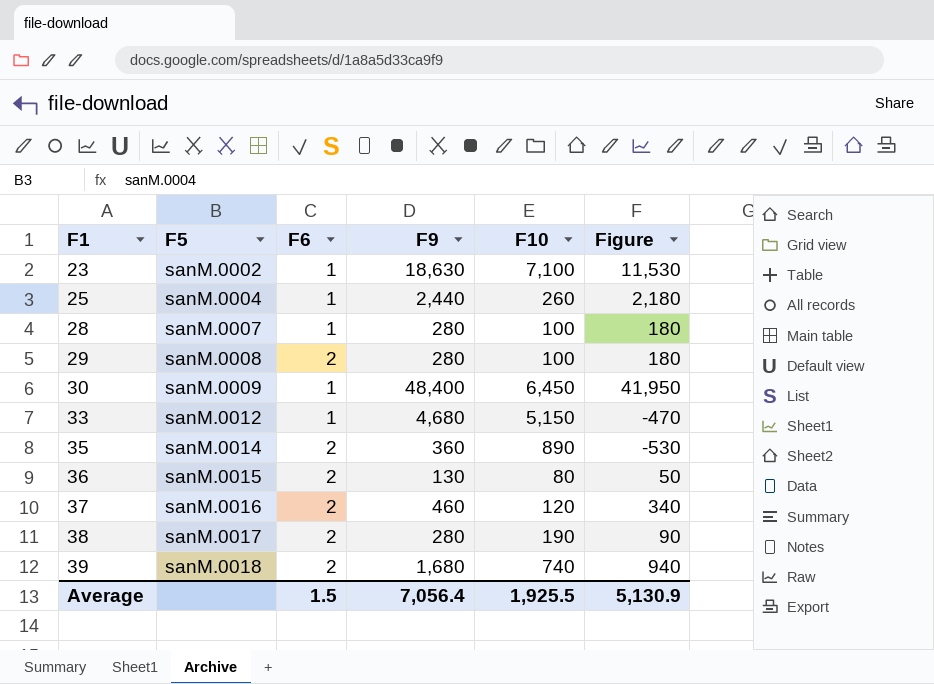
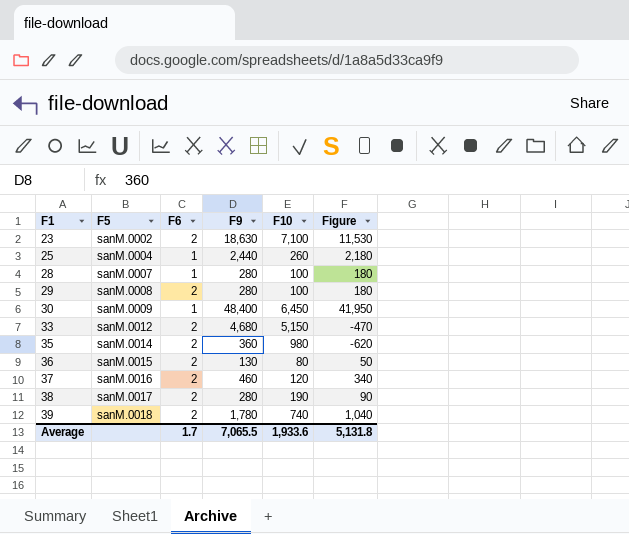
23 | F6: 1 -> 2
33 | F6: 1 -> 2
35 | F10: 890 -> 980
35 | Figure: -530 -> -620
39 | F9: 1,680 -> 1,780
39 | Figure: 940 -> 1,040
Average | F6: 1.5 -> 1.7
Average | F9: 7,056.4 -> 7,065.5
Average | F10: 1,925.5 -> 1,933.6
Average | Figure: 5,130.9 -> 5,131.8

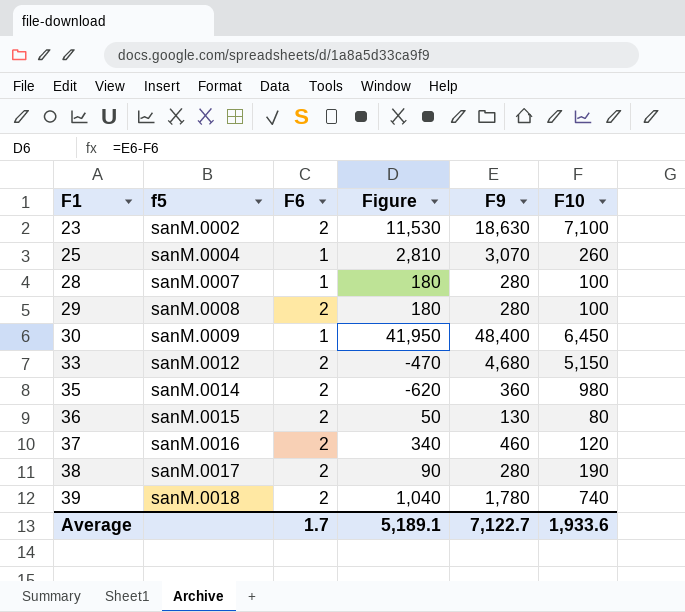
column name: F5 -> f5
column Figure | position: 6 -> 4
25 | Figure: 2,180 -> 2,810
25 | F9: 2,440 -> 3,070
Average | Figure: 5,131.8 -> 5,189.1
Average | F9: 7,065.5 -> 7,122.7

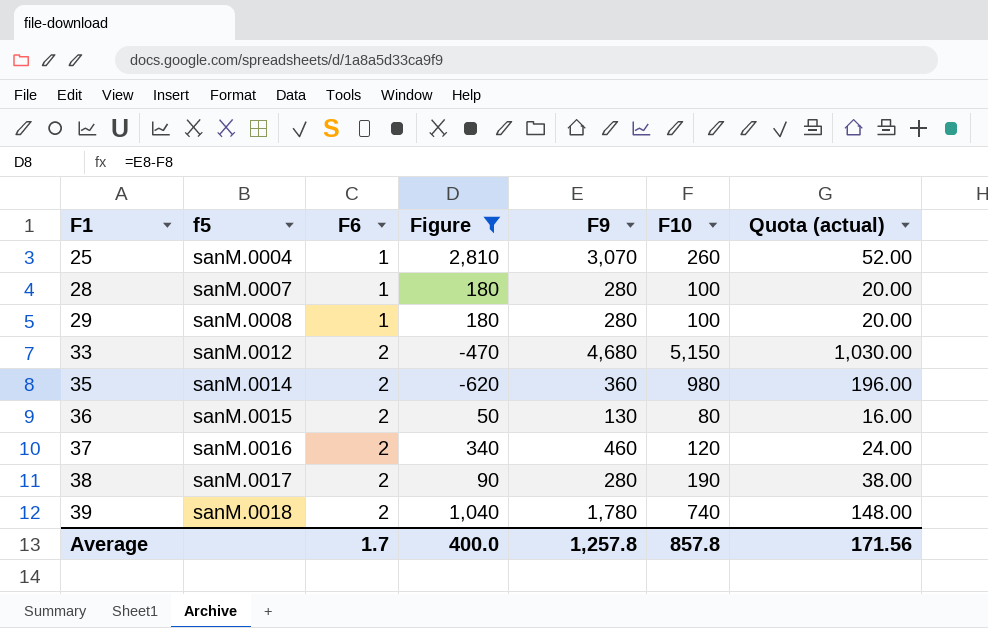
filter: none -> Figure <= 2,810
column Quota (actual) | formula: none -> [F10] * 0.2
29 | F6: 2 -> 1
Average | Figure: 5,189.1 -> 400.0
Average | F9: 7,122.7 -> 1,257.8
Average | F10: 1,933.6 -> 857.8

